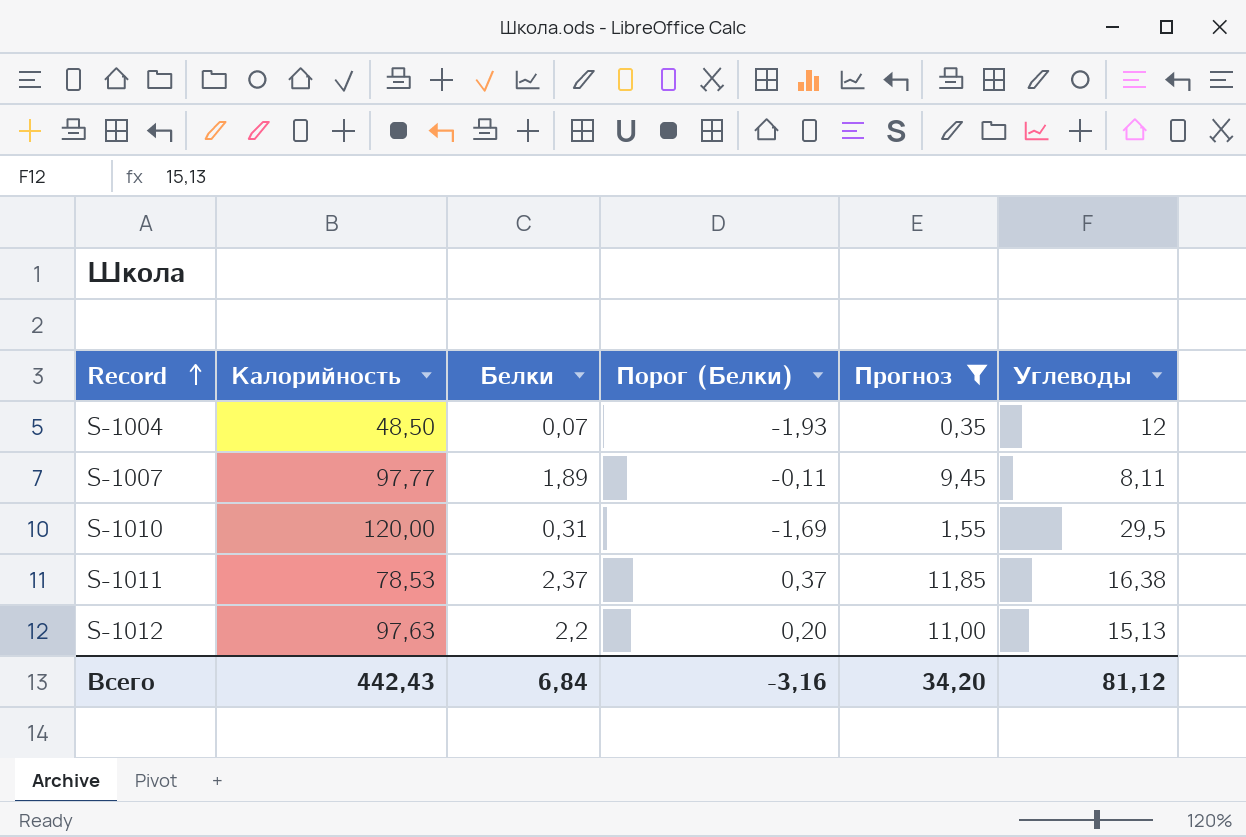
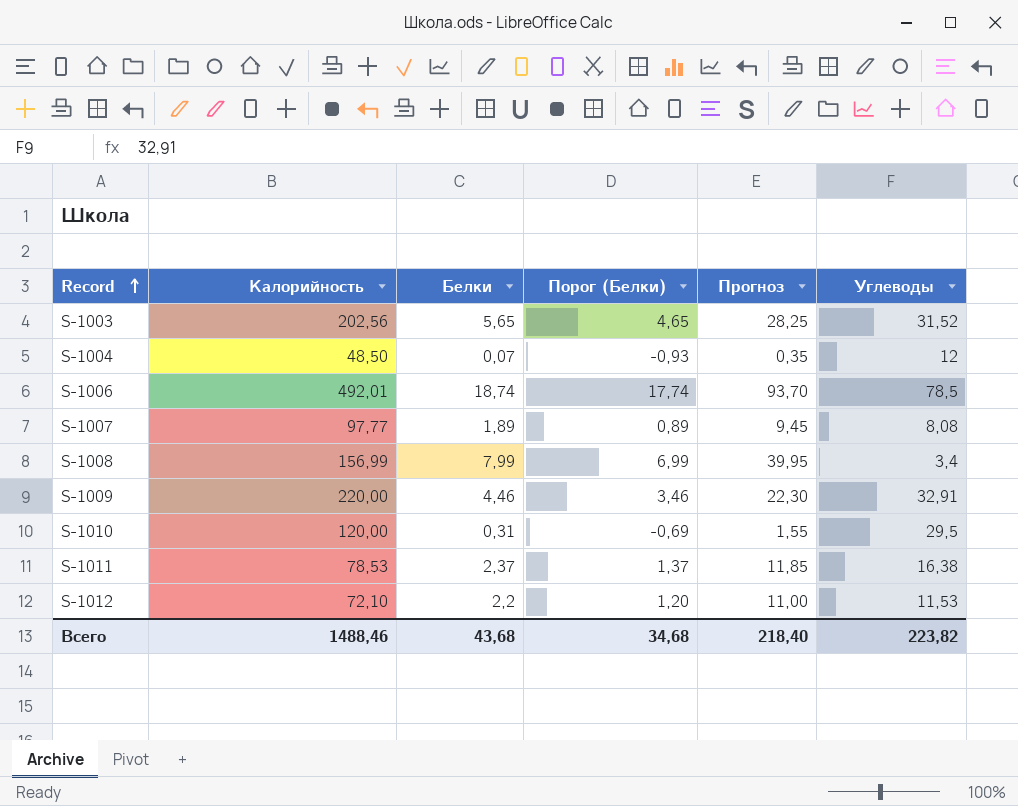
filter: Прогноз <= 11,85 -> none
column Порог (Белки) | formula: [Белки] - 2 -> [Белки] - 1
S-1007 | Углеводы: 8,11 -> 8,08
S-1012 | Калорийность: 97,63 -> 72,10
S-1012 | Углеводы: 15,13 -> 11,53
Всего | Калорийность: 442,43 -> 1488,46
Всего | Белки: 6,84 -> 43,68
Всего | Порог (Белки): -3,16 -> 34,68
Всего | Прогноз: 34,20 -> 218,40
Всего | Углеводы: 81,12 -> 223,82

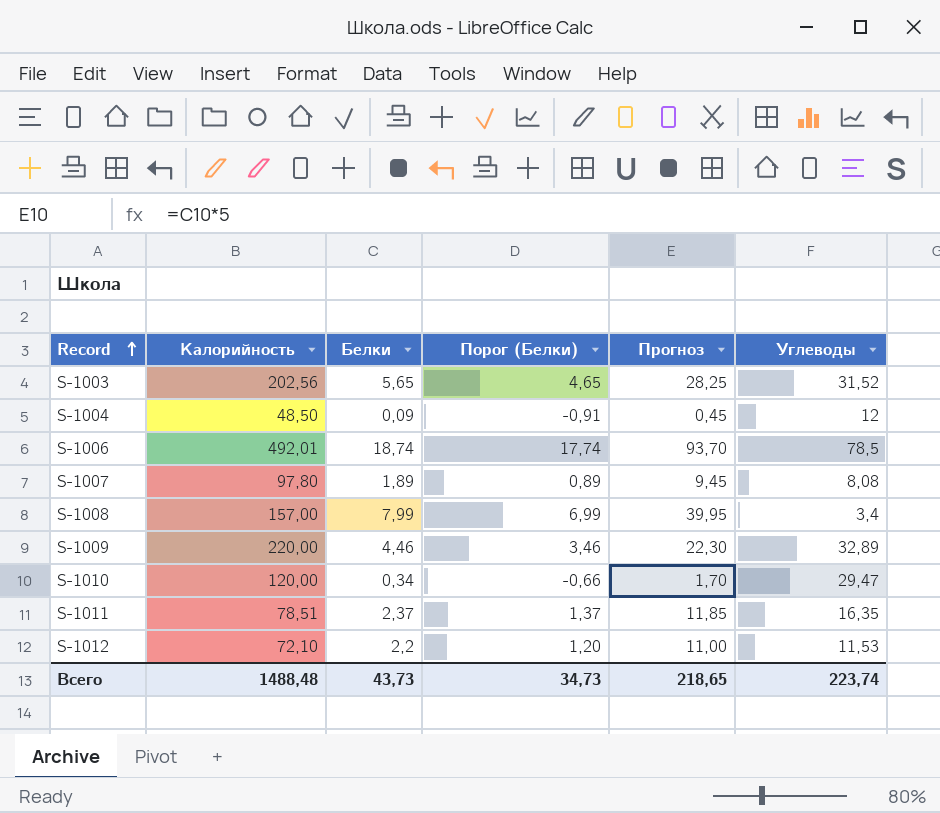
S-1004 | Белки: 0,07 -> 0,09
S-1004 | Порог (Белки): -0,93 -> -0,91
S-1004 | Прогноз: 0,35 -> 0,45
S-1007 | Калорийность: 97,77 -> 97,80
S-1008 | Калорийность: 156,99 -> 157,00
S-1009 | Углеводы: 32,91 -> 32,89
S-1010 | Белки: 0,31 -> 0,34
S-1010 | Порог (Белки): -0,69 -> -0,66
S-1010 | Прогноз: 1,55 -> 1,70
S-1010 | Углеводы: 29,5 -> 29,47
S-1011 | Калорийность: 78,53 -> 78,51
S-1011 | Углеводы: 16,38 -> 16,35
Всего | Калорийность: 1488,46 -> 1488,48
Всего | Белки: 43,68 -> 43,73
Всего | Порог (Белки): 34,68 -> 34,73
Всего | Прогноз: 218,40 -> 218,65
Всего | Углеводы: 223,82 -> 223,74

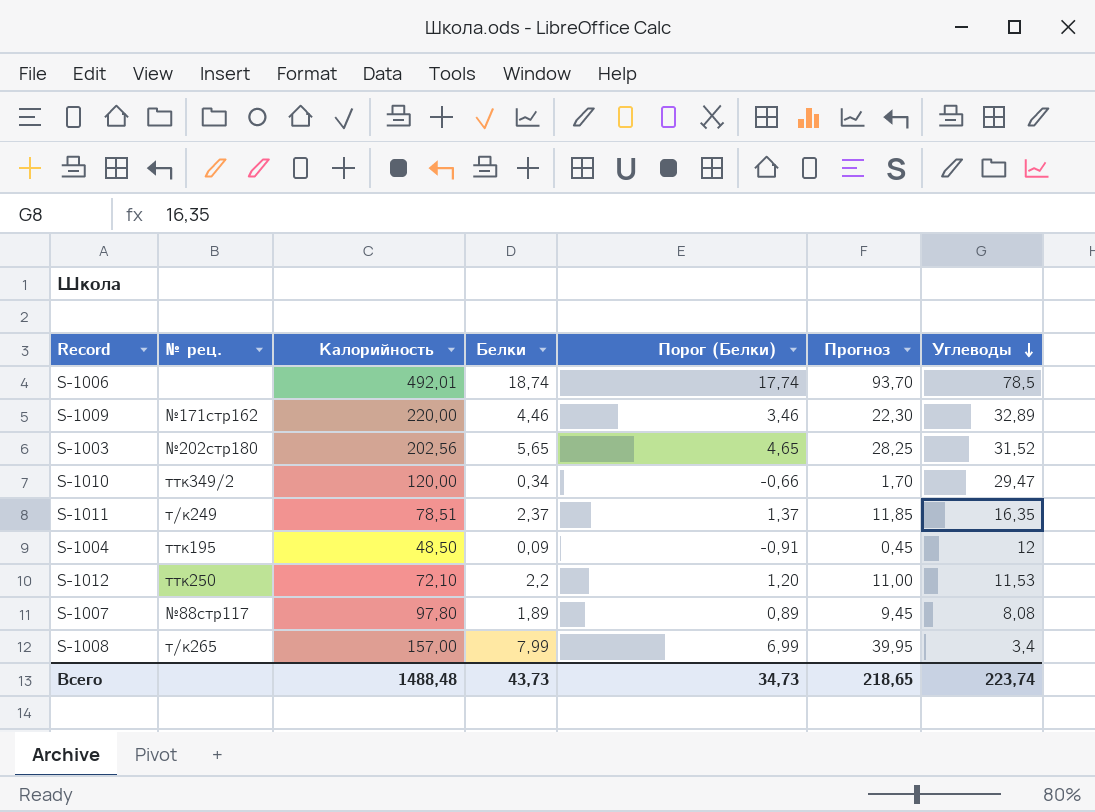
row order: Record ascending -> Углеводы descending
column № рец. | position: none -> 2

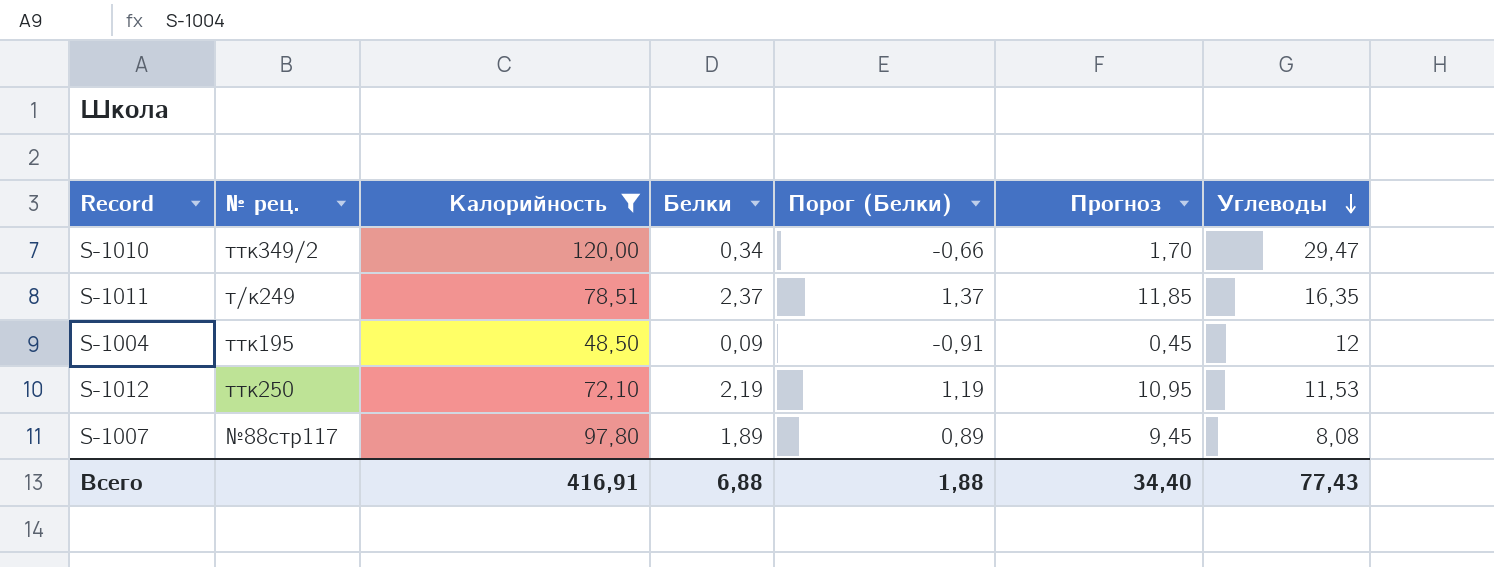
filter: none -> Калорийность <= 120,00
S-1012 | Белки: 2,2 -> 2,19
S-1012 | Порог (Белки): 1,20 -> 1,19
S-1012 | Прогноз: 11,00 -> 10,95
Всего | Калорийность: 1488,48 -> 416,91
Всего | Белки: 43,73 -> 6,88
Всего | Порог (Белки): 34,73 -> 1,88
Всего | Прогноз: 218,65 -> 34,40
Всего | Углеводы: 223,74 -> 77,43

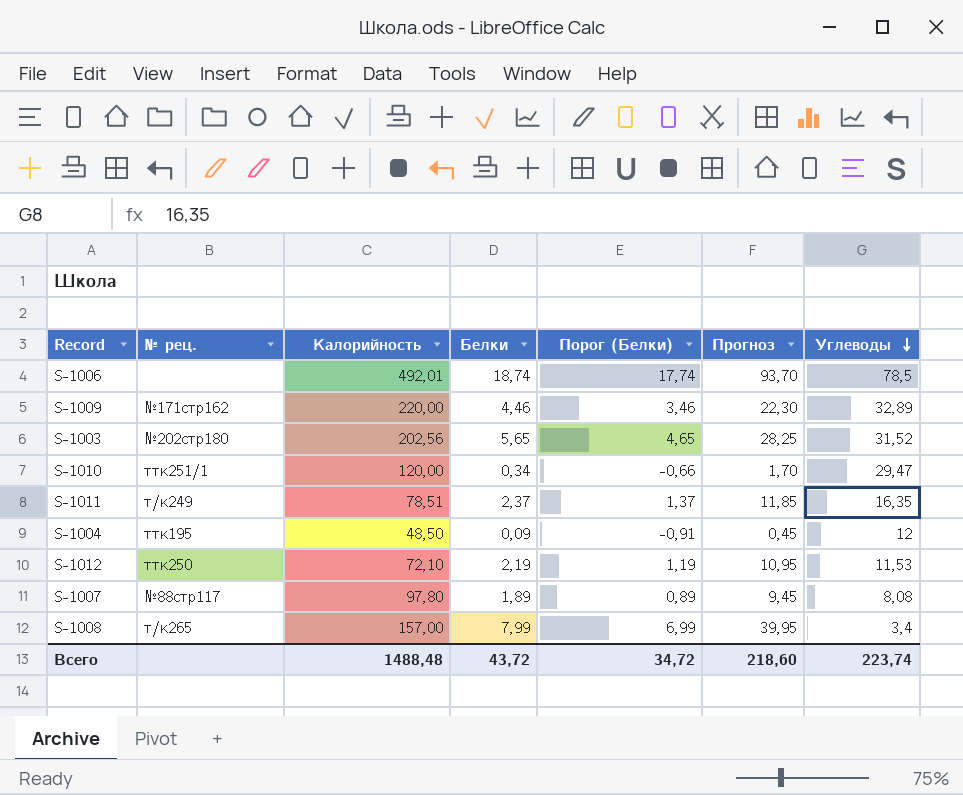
filter: Калорийность <= 120,00 -> none
S-1010 | № рец.: ттк349/2 -> ттк251/1
Всего | Калорийность: 416,91 -> 1488,48
Всего | Белки: 6,88 -> 43,72
Всего | Порог (Белки): 1,88 -> 34,72
Всего | Прогноз: 34,40 -> 218,60
Всего | Углеводы: 77,43 -> 223,74

